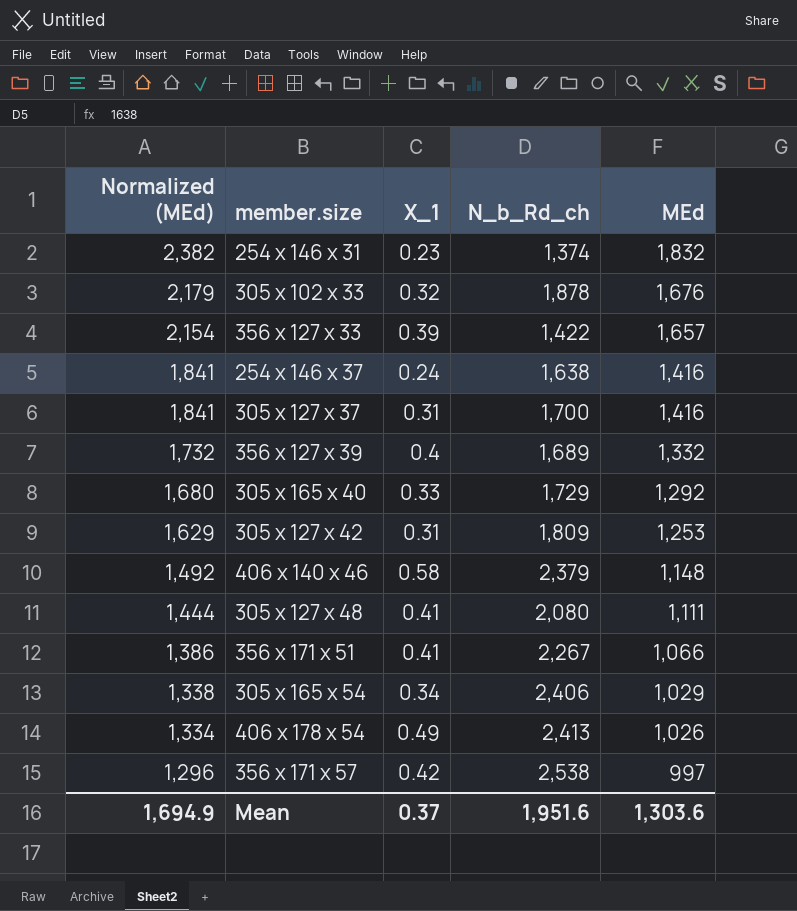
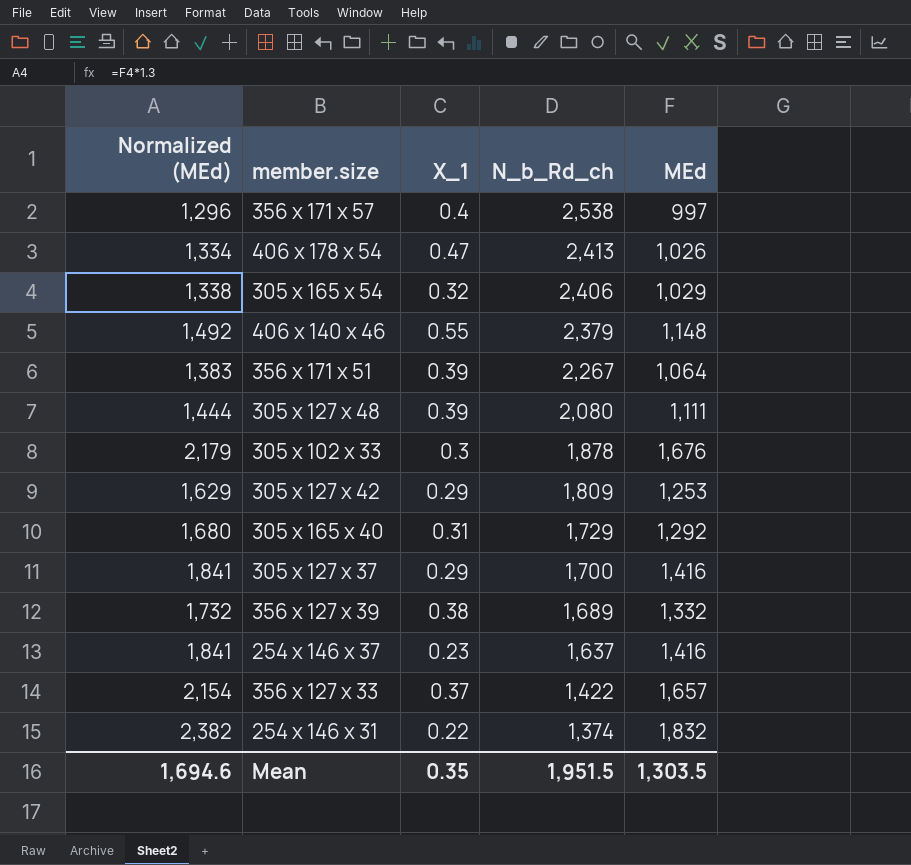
row order: Normalized (MEd) descending -> N_b_Rd_ch descending
356 x 171 x 57 | X_1: 0.42 -> 0.4
406 x 178 x 54 | X_1: 0.49 -> 0.47
305 x 165 x 54 | X_1: 0.34 -> 0.32
406 x 140 x 46 | X_1: 0.58 -> 0.55
356 x 171 x 51 | Normalized (MEd): 1,386 -> 1,383
356 x 171 x 51 | X_1: 0.41 -> 0.39
356 x 171 x 51 | MEd: 1,066 -> 1,064
305 x 127 x 48 | X_1: 0.41 -> 0.39
305 x 102 x 33 | X_1: 0.32 -> 0.3
305 x 127 x 42 | X_1: 0.31 -> 0.29
305 x 165 x 40 | X_1: 0.33 -> 0.31
305 x 127 x 37 | X_1: 0.31 -> 0.29
356 x 127 x 39 | X_1: 0.4 -> 0.38
254 x 146 x 37 | X_1: 0.24 -> 0.23
254 x 146 x 37 | N_b_Rd_ch: 1,638 -> 1,637
356 x 127 x 33 | X_1: 0.39 -> 0.37
254 x 146 x 31 | X_1: 0.23 -> 0.22
Mean | Normalized (MEd): 1,694.9 -> 1,694.6
Mean | X_1: 0.37 -> 0.35
Mean | N_b_Rd_ch: 1,951.6 -> 1,951.5
Mean | MEd: 1,303.6 -> 1,303.5

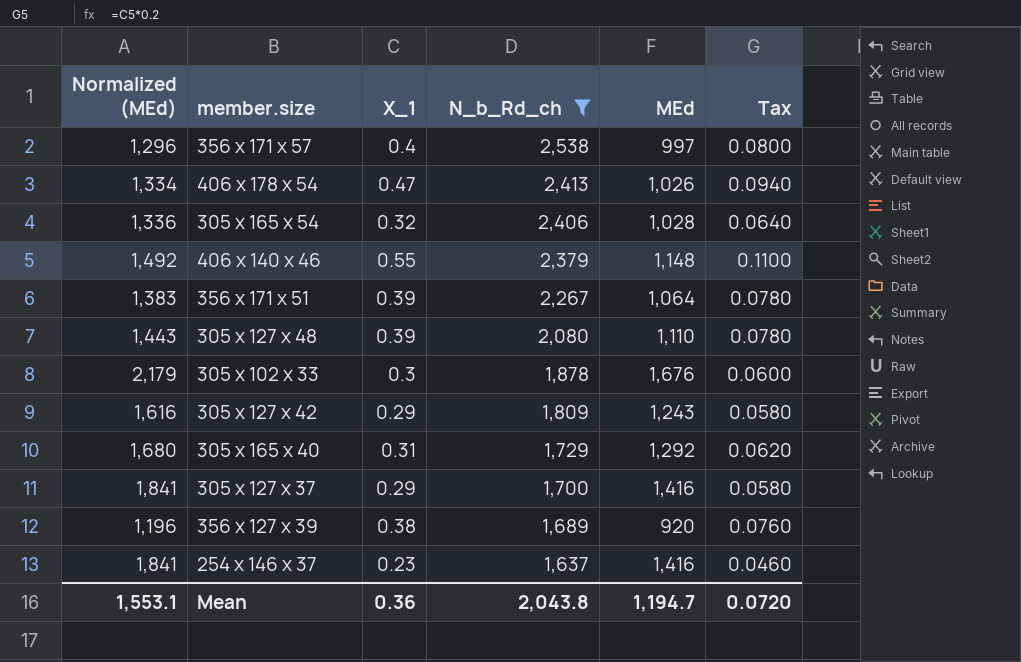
filter: none -> N_b_Rd_ch >= 1,637
column Tax | formula: none -> [X_1] * 0.2
305 x 165 x 54 | Normalized (MEd): 1,338 -> 1,336
305 x 165 x 54 | MEd: 1,029 -> 1,028
305 x 127 x 48 | Normalized (MEd): 1,444 -> 1,443
305 x 127 x 48 | MEd: 1,111 -> 1,110
305 x 127 x 42 | Normalized (MEd): 1,629 -> 1,616
305 x 127 x 42 | MEd: 1,253 -> 1,243
356 x 127 x 39 | Normalized (MEd): 1,732 -> 1,196
356 x 127 x 39 | MEd: 1,332 -> 920
Mean | Normalized (MEd): 1,694.6 -> 1,553.1
Mean | X_1: 0.35 -> 0.36
Mean | N_b_Rd_ch: 1,951.5 -> 2,043.8
Mean | MEd: 1,303.5 -> 1,194.7

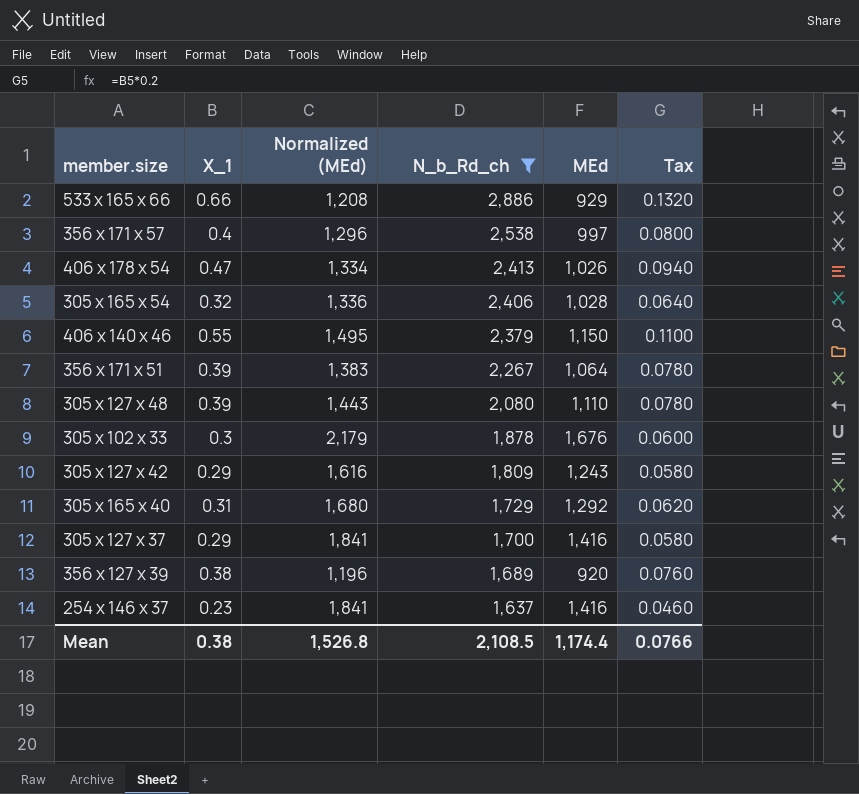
column Normalized (MEd) | position: 1 -> 3
row 533 x 165 x 66: none -> 0.66 | 1,208 | 2,886 | 929 | 0.1320
406 x 140 x 46 | Normalized (MEd): 1,492 -> 1,495
406 x 140 x 46 | MEd: 1,148 -> 1,150
Mean | X_1: 0.36 -> 0.38
Mean | Normalized (MEd): 1,553.1 -> 1,526.8
Mean | N_b_Rd_ch: 2,043.8 -> 2,108.5
Mean | MEd: 1,194.7 -> 1,174.4
Mean | Tax: 0.0720 -> 0.0766

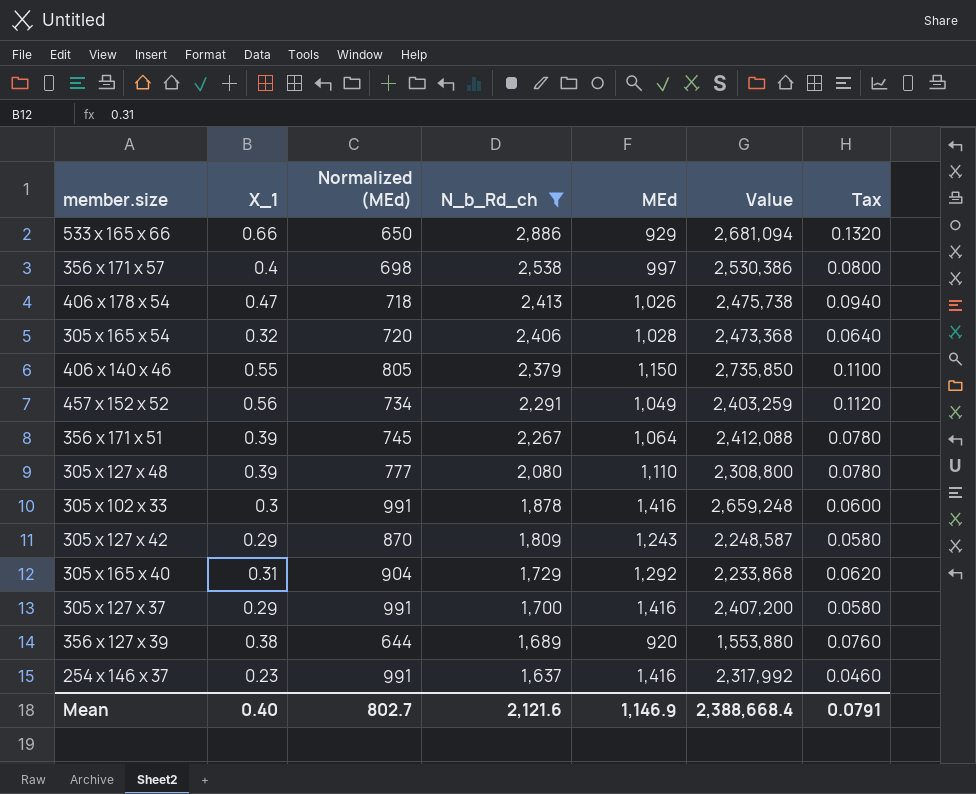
column Normalized (MEd) | formula: [MEd] * 1.3 -> [MEd] * 0.7
column Value | formula: none -> [N_b_Rd_ch] * [MEd]
row 457 x 152 x 52: none -> 0.56 | 734 | 2,291 | 1,049 | 2,403,259 | 0.1120
305 x 102 x 33 | MEd: 1,676 -> 1,416
Mean | X_1: 0.38 -> 0.40
Mean | Normalized (MEd): 1,526.8 -> 802.7
Mean | N_b_Rd_ch: 2,108.5 -> 2,121.6
Mean | MEd: 1,174.4 -> 1,146.9
Mean | Tax: 0.0766 -> 0.0791

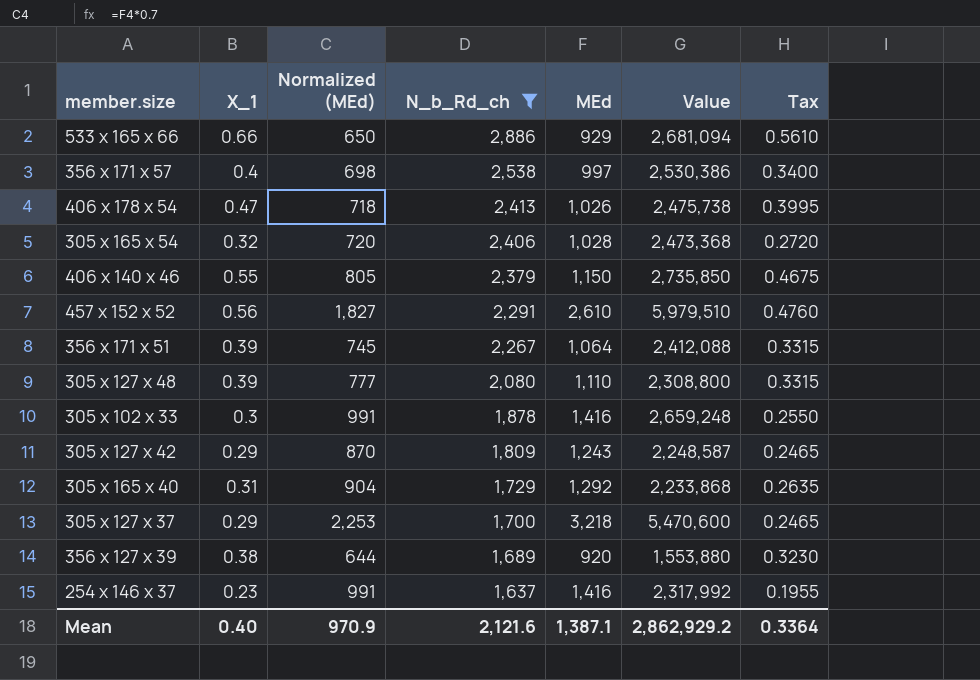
column Tax | formula: [X_1] * 0.2 -> [X_1] * 0.85
457 x 152 x 52 | Normalized (MEd): 734 -> 1,827
457 x 152 x 52 | MEd: 1,049 -> 2,610
457 x 152 x 52 | Value: 2,403,259 -> 5,979,510
305 x 127 x 37 | Normalized (MEd): 991 -> 2,253
305 x 127 x 37 | MEd: 1,416 -> 3,218
305 x 127 x 37 | Value: 2,407,200 -> 5,470,600
Mean | Normalized (MEd): 802.7 -> 970.9
Mean | MEd: 1,146.9 -> 1,387.1
Mean | Value: 2,388,668.4 -> 2,862,929.2
Mean | Tax: 0.0791 -> 0.3364

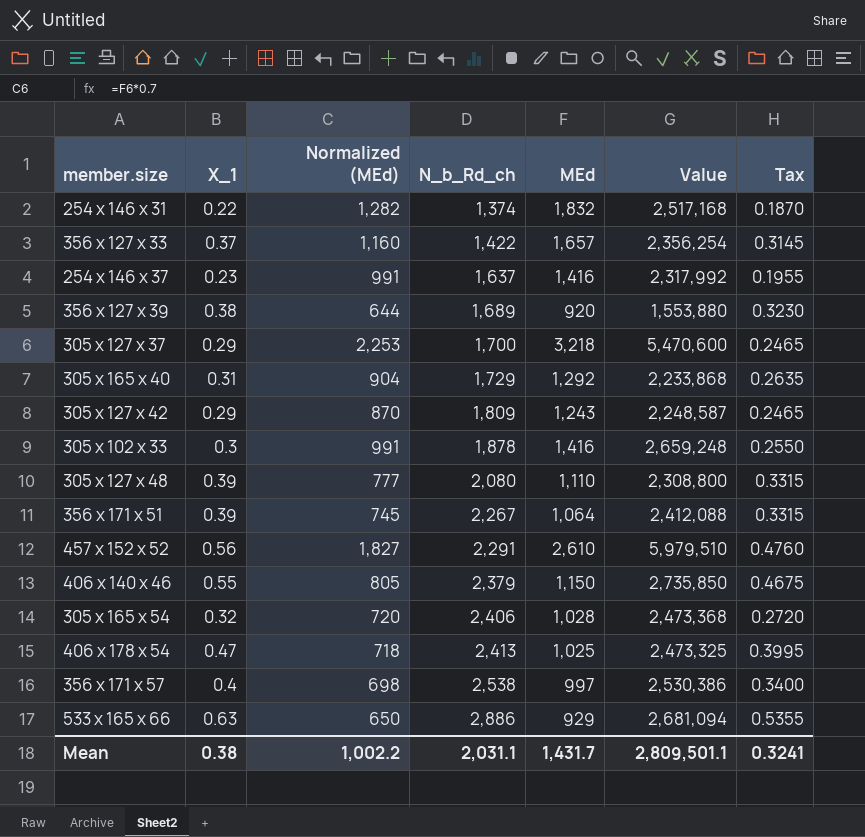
filter: N_b_Rd_ch >= 1,637 -> none
row order: N_b_Rd_ch descending -> N_b_Rd_ch ascending
406 x 178 x 54 | MEd: 1,026 -> 1,025
406 x 178 x 54 | Value: 2,475,738 -> 2,473,325
533 x 165 x 66 | X_1: 0.66 -> 0.63
533 x 165 x 66 | Tax: 0.5610 -> 0.5355
Mean | X_1: 0.40 -> 0.38
Mean | Normalized (MEd): 970.9 -> 1,002.2
Mean | N_b_Rd_ch: 2,121.6 -> 2,031.1
Mean | MEd: 1,387.1 -> 1,431.7
Mean | Value: 2,862,929.2 -> 2,809,501.1
Mean | Tax: 0.3364 -> 0.3241

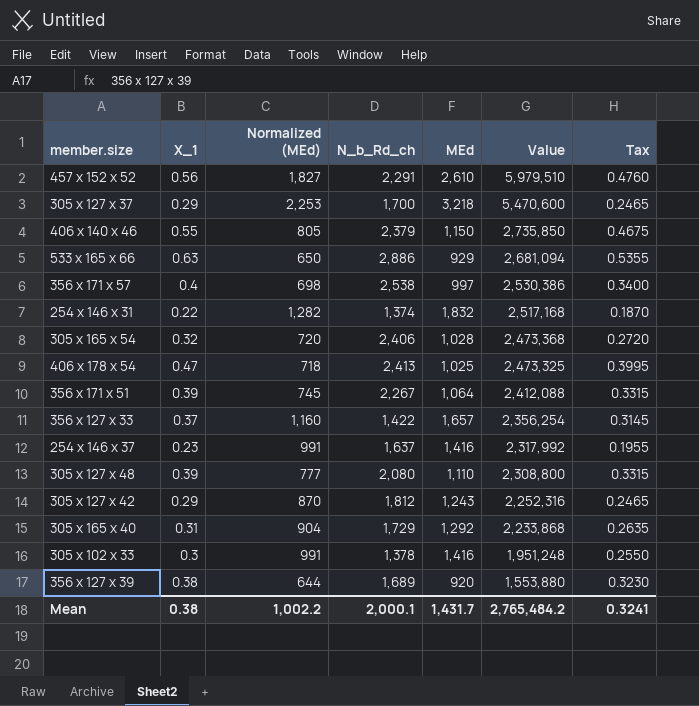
row order: N_b_Rd_ch ascending -> Value descending
305 x 127 x 42 | N_b_Rd_ch: 1,809 -> 1,812
305 x 127 x 42 | Value: 2,248,587 -> 2,252,316
305 x 102 x 33 | N_b_Rd_ch: 1,878 -> 1,378
305 x 102 x 33 | Value: 2,659,248 -> 1,951,248
Mean | N_b_Rd_ch: 2,031.1 -> 2,000.1
Mean | Value: 2,809,501.1 -> 2,765,484.2

